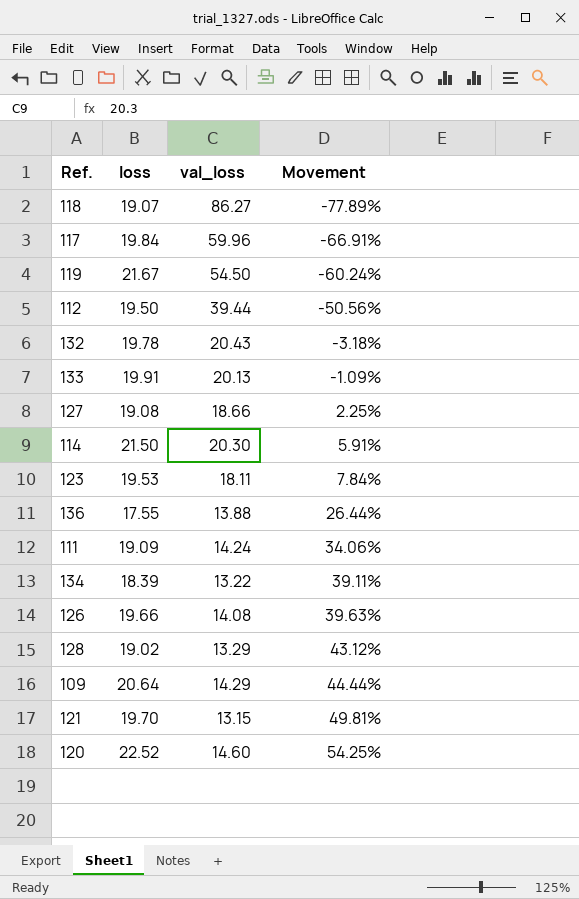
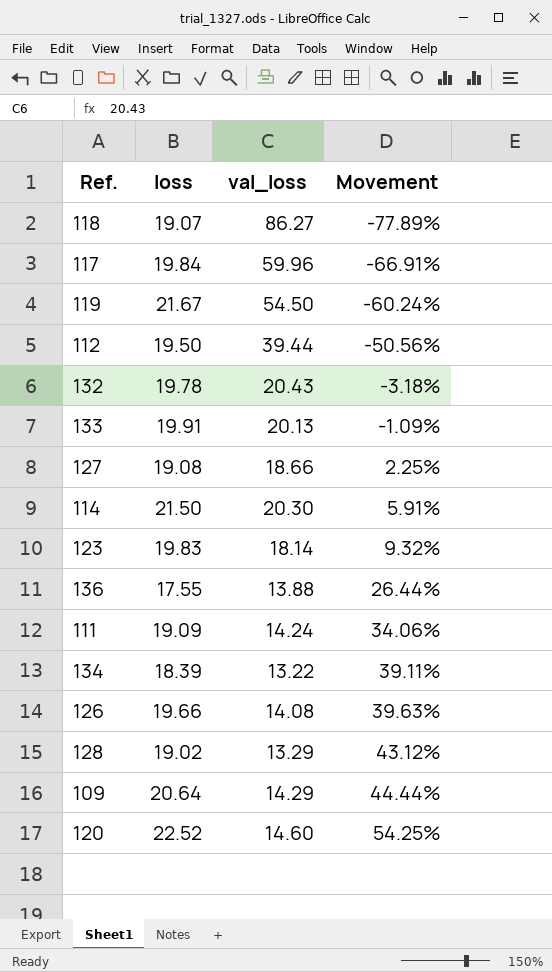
row 121: 19.70 | 13.15 | 49.81% -> none
123 | loss: 19.53 -> 19.83
123 | val_loss: 18.11 -> 18.14
123 | Movement: 7.84% -> 9.32%

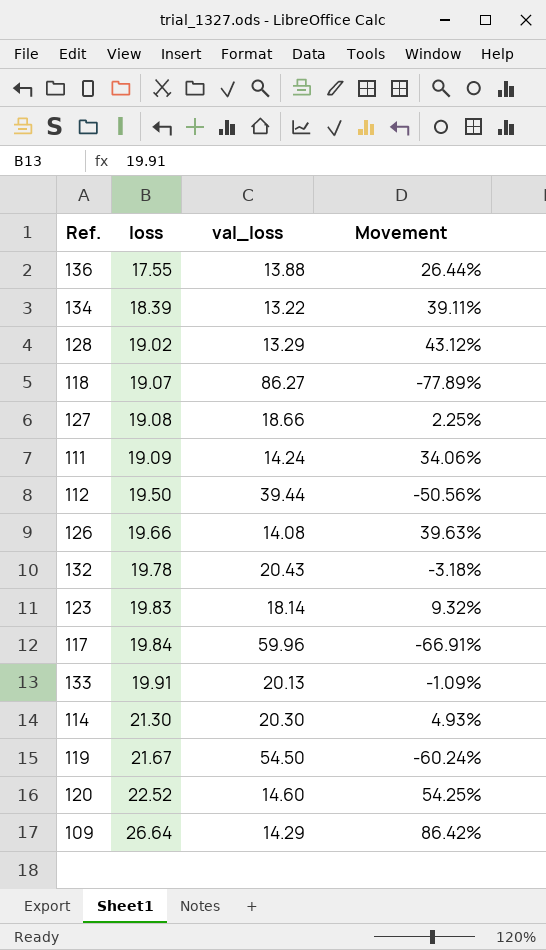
row order: Movement ascending -> loss ascending
114 | loss: 21.50 -> 21.30
114 | Movement: 5.91% -> 4.93%
109 | loss: 20.64 -> 26.64
109 | Movement: 44.44% -> 86.42%

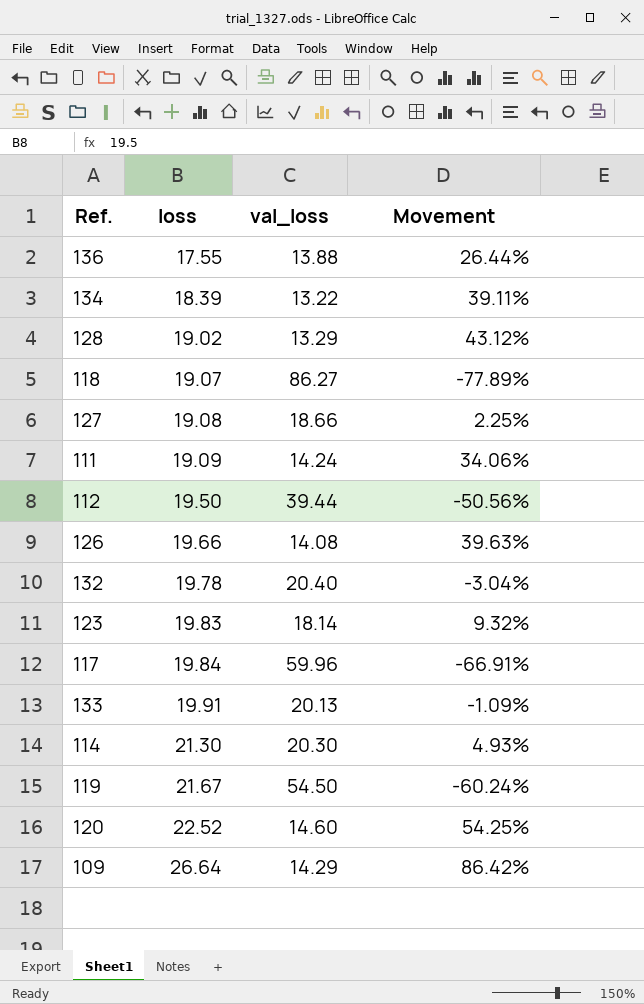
132 | val_loss: 20.43 -> 20.40
132 | Movement: -3.18% -> -3.04%

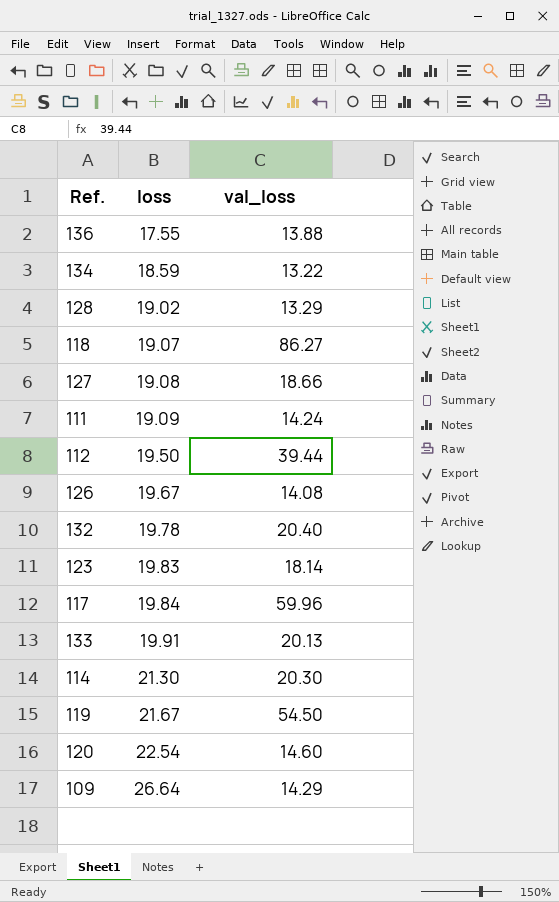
column Movement | formula: ([loss] - [val_loss]) / [val_loss] -> none
134 | loss: 18.39 -> 18.59
126 | loss: 19.66 -> 19.67
120 | loss: 22.52 -> 22.54

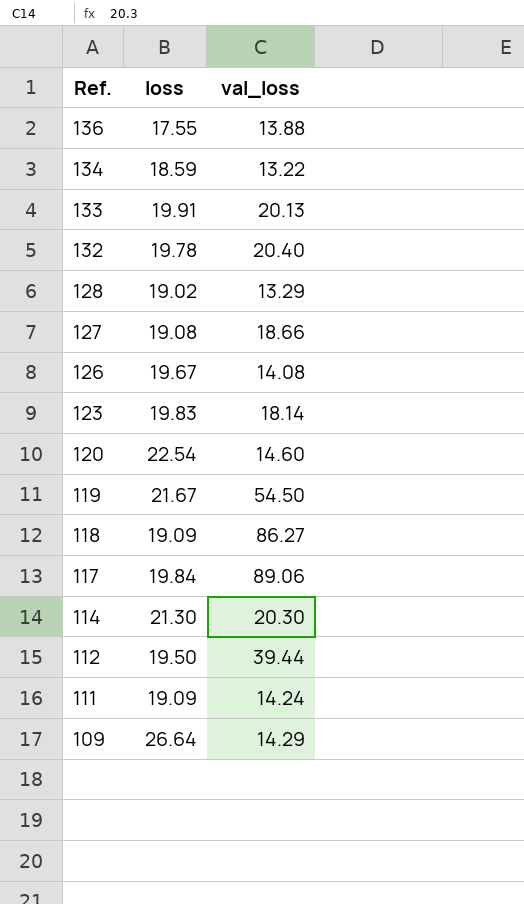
row order: loss ascending -> Ref. descending
118 | loss: 19.07 -> 19.09
117 | val_loss: 59.96 -> 89.06

